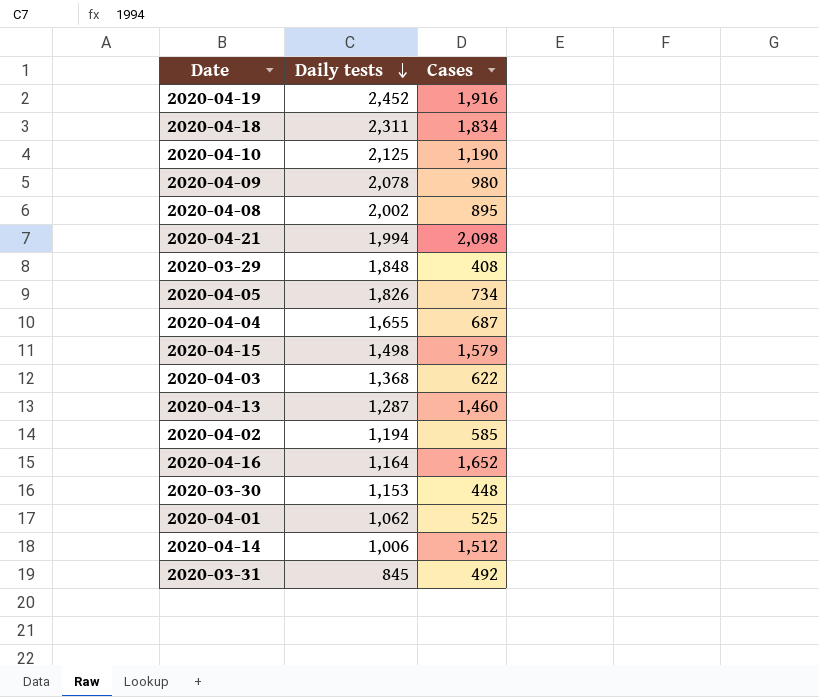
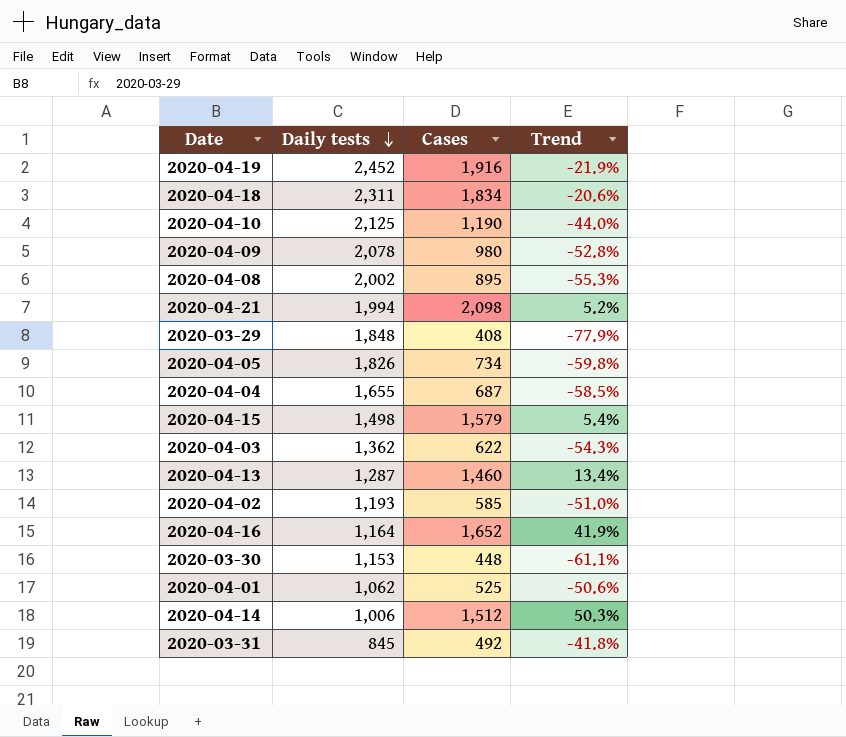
column Trend | formula: none -> ([Cases] - [Daily tests]) / [Daily tests]
2020-04-03 | Daily tests: 1,368 -> 1,362
2020-04-02 | Daily tests: 1,194 -> 1,193

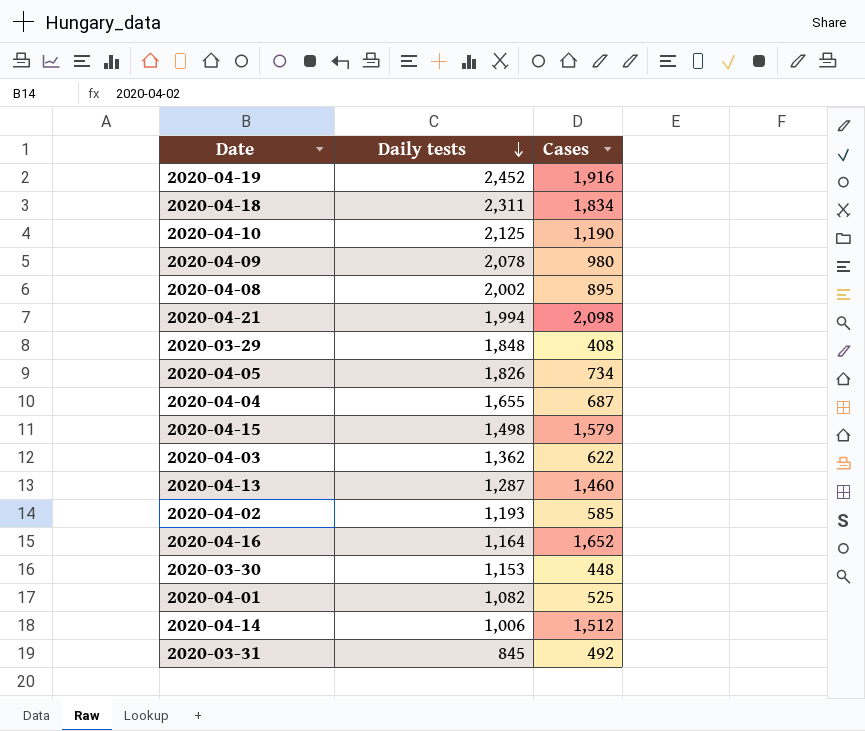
column Trend | formula: ([Cases] - [Daily tests]) / [Daily tests] -> none
2020-04-01 | Daily tests: 1,062 -> 1,082

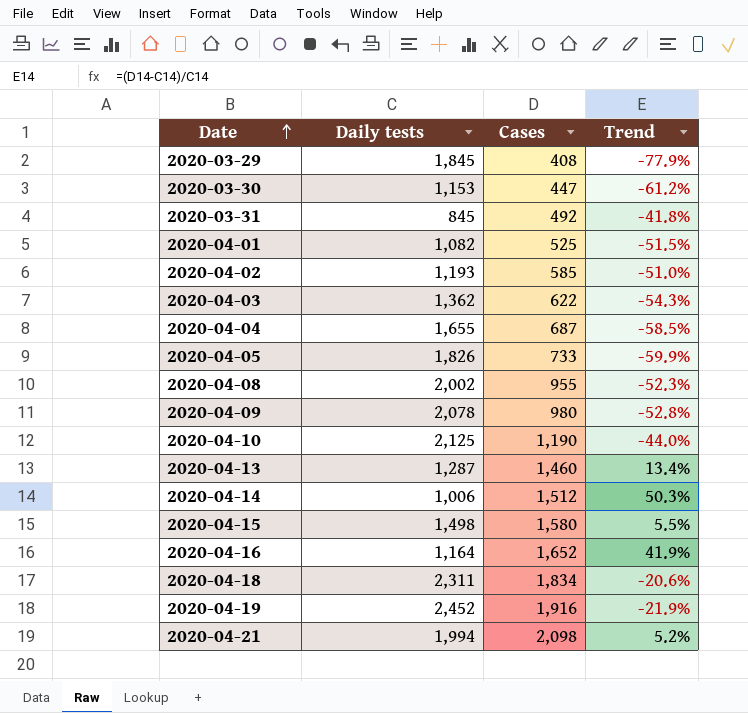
row order: Daily tests descending -> Date ascending
column Trend | formula: none -> ([Cases] - [Daily tests]) / [Daily tests]
2020-03-29 | Daily tests: 1,848 -> 1,845
2020-03-30 | Cases: 448 -> 447
2020-04-05 | Cases: 734 -> 733
2020-04-08 | Cases: 895 -> 955
2020-04-15 | Cases: 1,579 -> 1,580

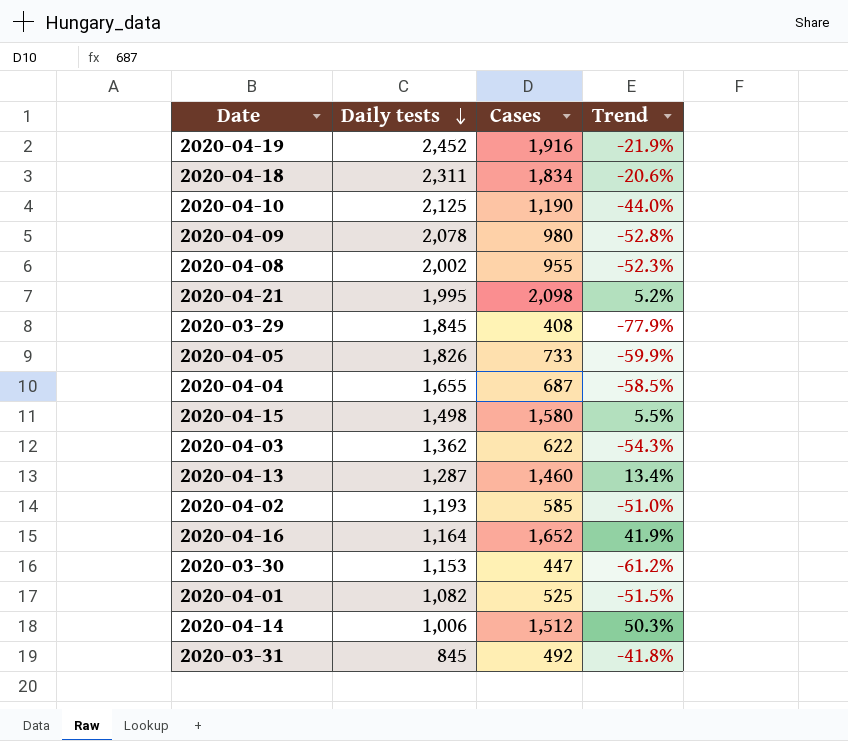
row order: Date ascending -> Daily tests descending
2020-04-21 | Daily tests: 1,994 -> 1,995

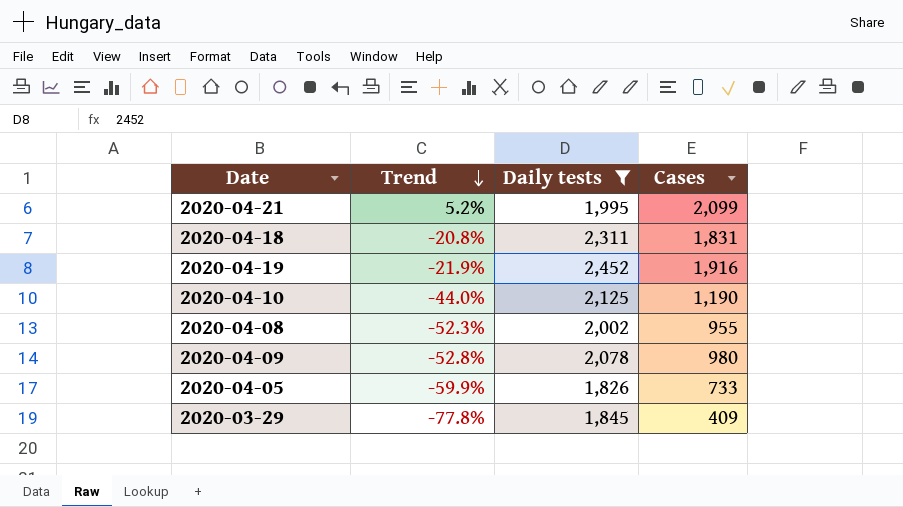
filter: none -> Daily tests >= 1,826
row order: Daily tests descending -> Trend descending
column Trend | position: 4 -> 2
2020-04-21 | Cases: 2,098 -> 2,099
2020-04-18 | Trend: -20.6% -> -20.8%
2020-04-18 | Cases: 1,834 -> 1,831
2020-03-29 | Trend: -77.9% -> -77.8%
2020-03-29 | Cases: 408 -> 409

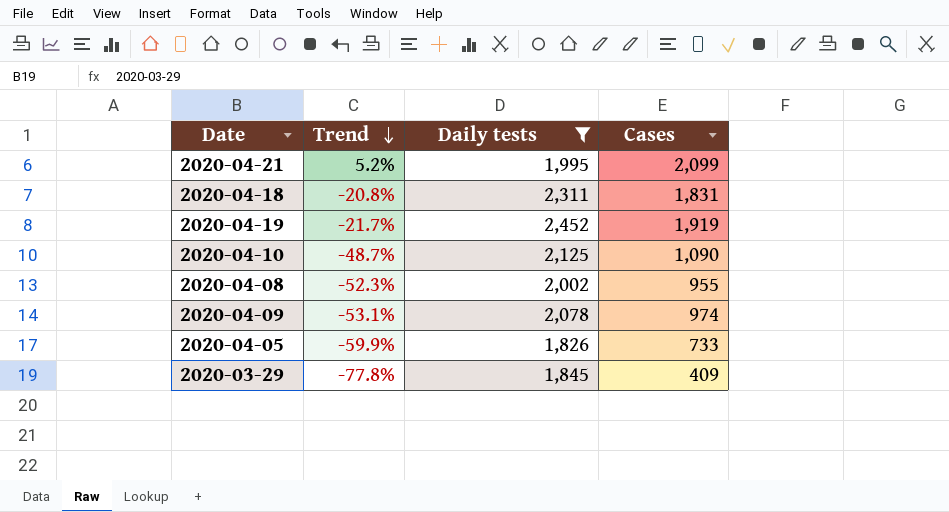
2020-04-19 | Trend: -21.9% -> -21.7%
2020-04-19 | Cases: 1,916 -> 1,919
2020-04-10 | Trend: -44.0% -> -48.7%
2020-04-10 | Cases: 1,190 -> 1,090
2020-04-09 | Trend: -52.8% -> -53.1%
2020-04-09 | Cases: 980 -> 974

